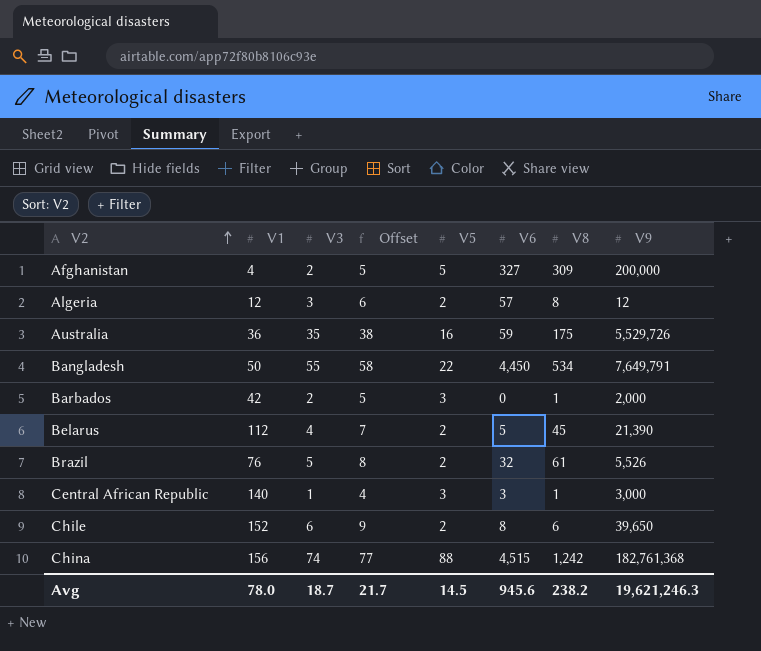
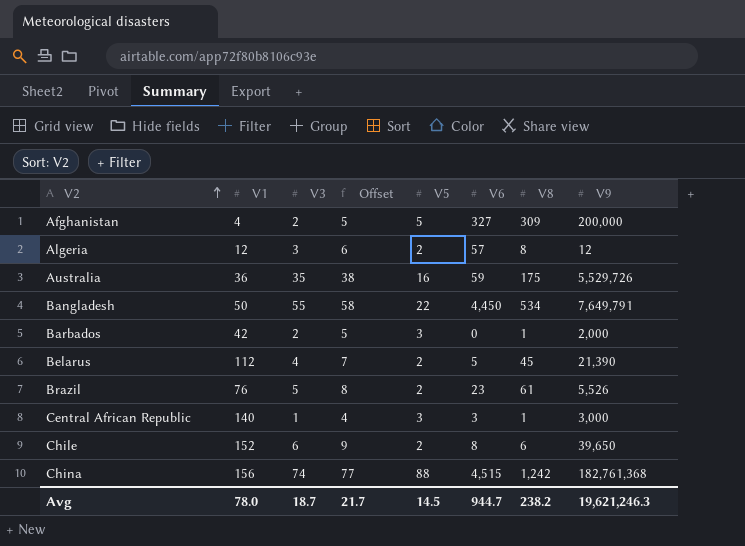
Brazil | V6: 32 -> 23
Avg | V6: 945.6 -> 944.7

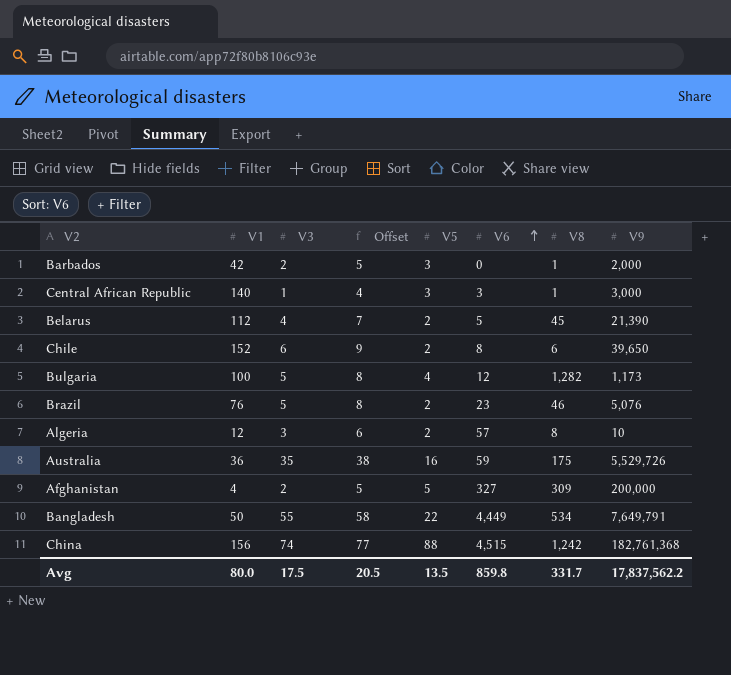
row order: V2 ascending -> V6 ascending
row Bulgaria: none -> 100 | 5 | 8 | 4 | 12 | 1,282 | 1,173
Brazil | V8: 61 -> 46
Brazil | V9: 5,526 -> 5,076
Algeria | V9: 12 -> 10
Bangladesh | V6: 4,450 -> 4,449
Avg | V1: 78.0 -> 80.0
Avg | V3: 18.7 -> 17.5
Avg | Offset: 21.7 -> 20.5
Avg | V5: 14.5 -> 13.5
Avg | V6: 944.7 -> 859.8
Avg | V8: 238.2 -> 331.7
Avg | V9: 19,621,246.3 -> 17,837,562.2

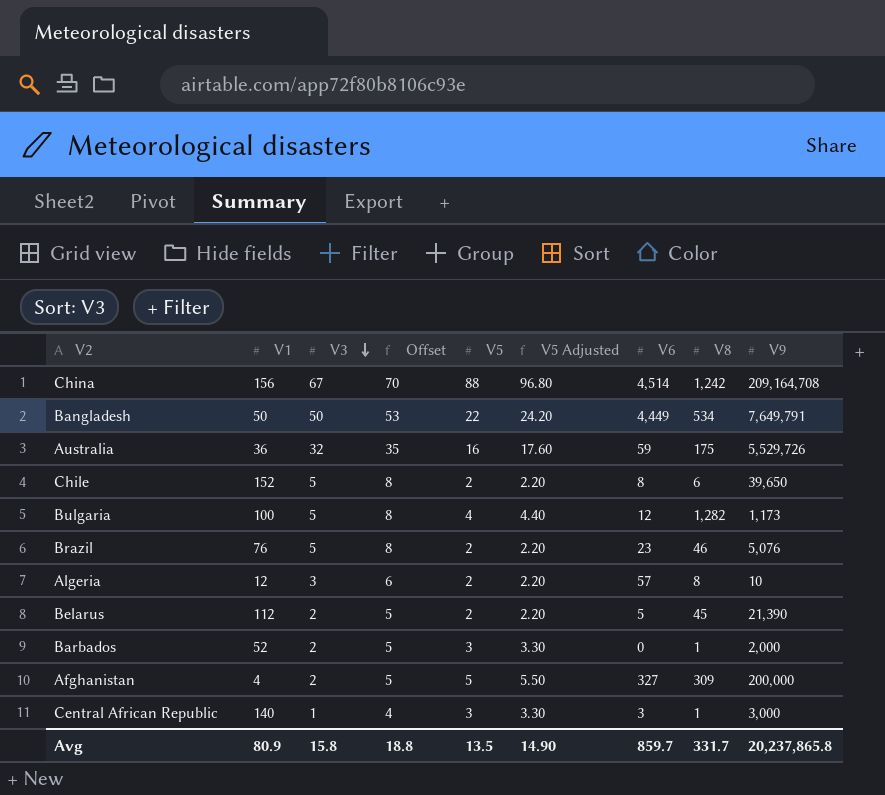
row order: V6 ascending -> V3 descending
column V5 Adjusted | formula: none -> [V5] * 1.1
China | V3: 74 -> 67
China | Offset: 77 -> 70
China | V6: 4,515 -> 4,514
China | V9: 182,761,368 -> 209,164,708
Bangladesh | V3: 55 -> 50
Bangladesh | Offset: 58 -> 53
Australia | V3: 35 -> 32
Australia | Offset: 38 -> 35
Chile | V3: 6 -> 5
Chile | Offset: 9 -> 8
Belarus | V3: 4 -> 2
Belarus | Offset: 7 -> 5
Barbados | V1: 42 -> 52
Avg | V1: 80.0 -> 80.9
Avg | V3: 17.5 -> 15.8
Avg | Offset: 20.5 -> 18.8
Avg | V6: 859.8 -> 859.7
Avg | V9: 17,837,562.2 -> 20,237,865.8

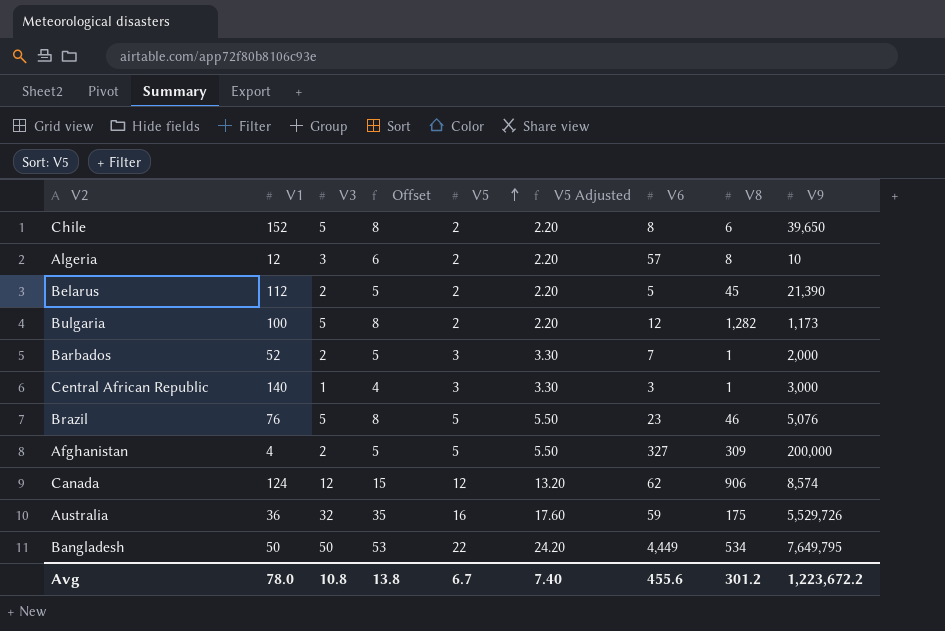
row order: V3 descending -> V5 ascending
row China: 156 | 67 | 70 | 88 | 96.80 | 4,514 | 1,242 | 209,164,708 -> none
Bulgaria | V5: 4 -> 2
Bulgaria | V5 Adjusted: 4.40 -> 2.20
Barbados | V6: 0 -> 7
Brazil | V5: 2 -> 5
Brazil | V5 Adjusted: 2.20 -> 5.50
row Canada: none -> 124 | 12 | 15 | 12 | 13.20 | 62 | 906 | 8,574
Bangladesh | V9: 7,649,791 -> 7,649,795
Avg | V1: 80.9 -> 78.0
Avg | V3: 15.8 -> 10.8
Avg | Offset: 18.8 -> 13.8
Avg | V5: 13.5 -> 6.7
Avg | V5 Adjusted: 14.90 -> 7.40
Avg | V6: 859.7 -> 455.6
Avg | V8: 331.7 -> 301.2
Avg | V9: 20,237,865.8 -> 1,223,672.2

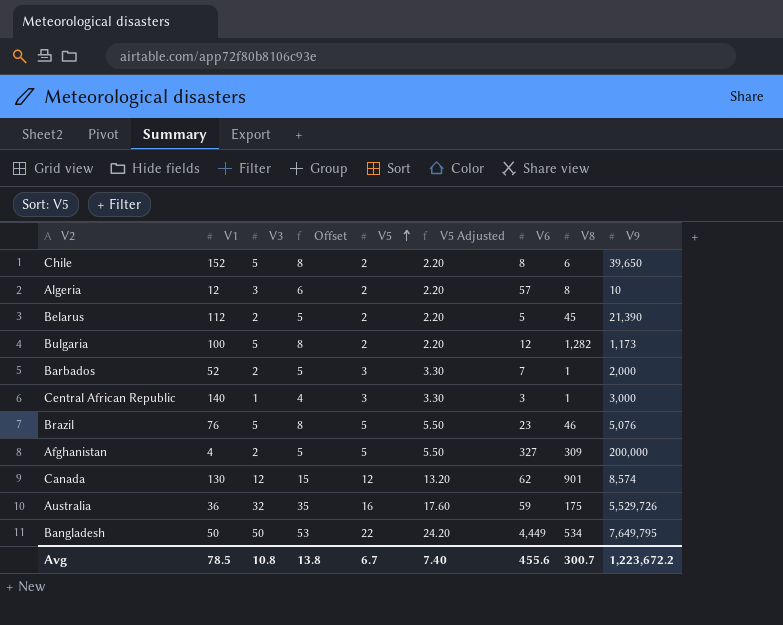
Canada | V1: 124 -> 130
Canada | V8: 906 -> 901
Avg | V1: 78.0 -> 78.5
Avg | V8: 301.2 -> 300.7

